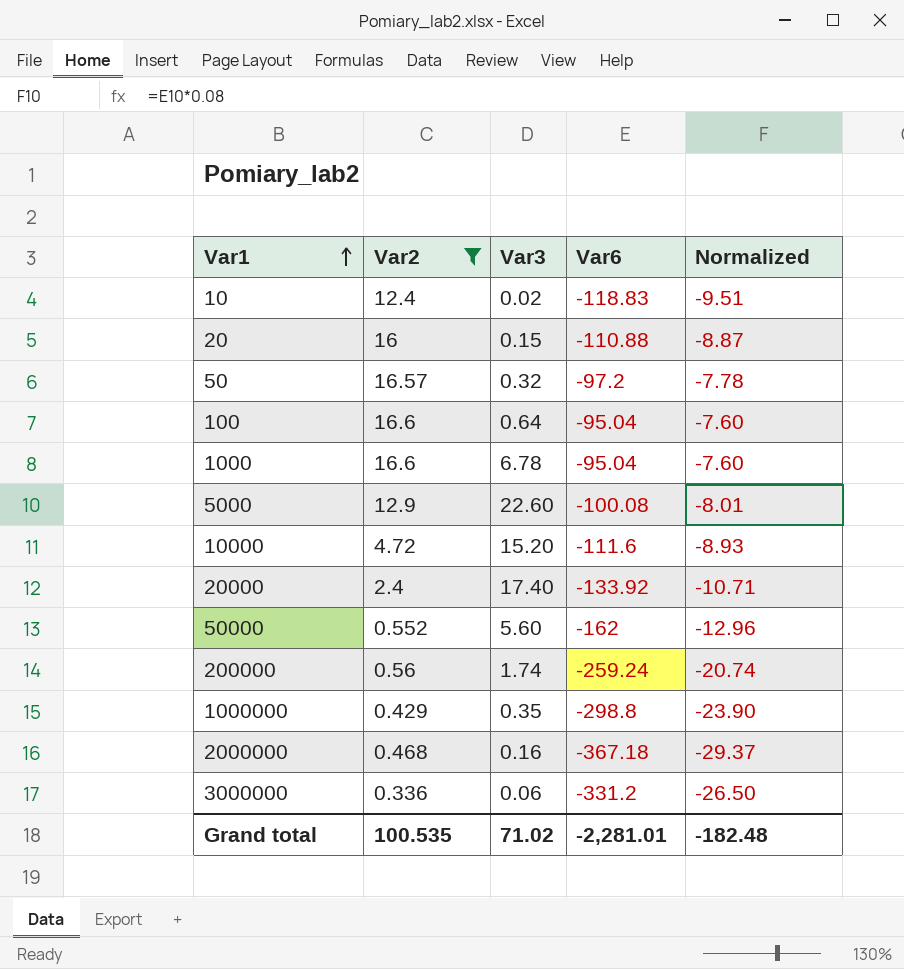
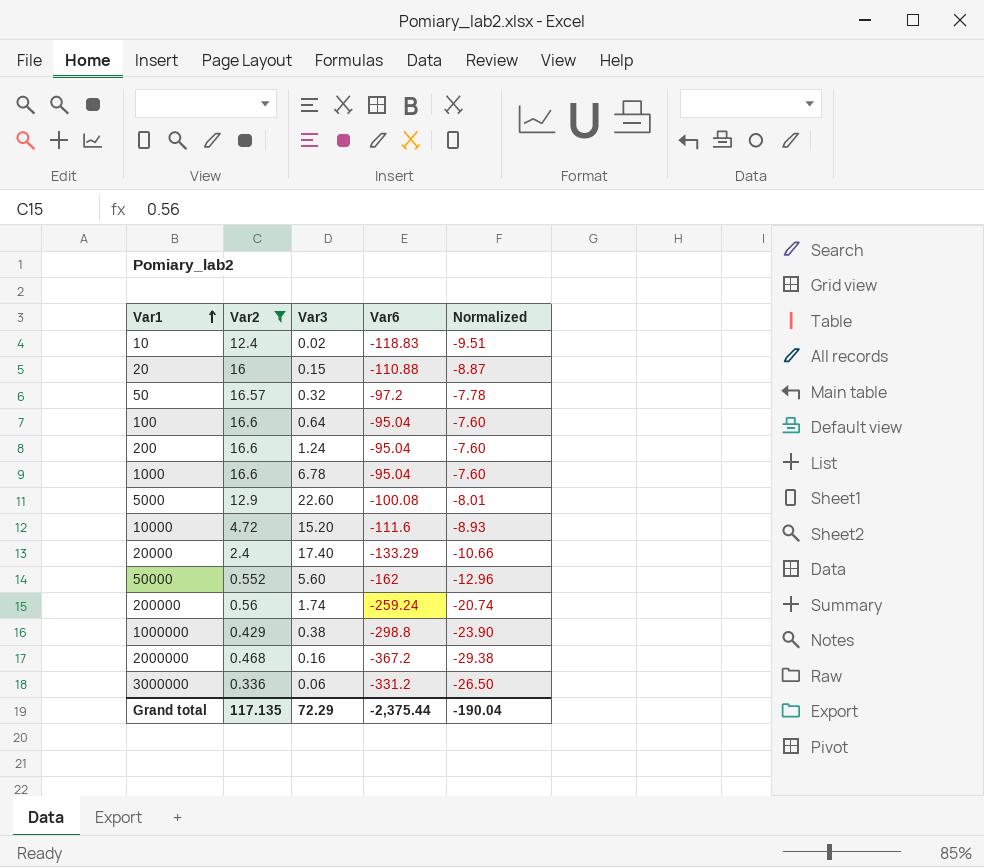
row 200: none -> 16.6 | 1.24 | -95.04 | -7.60
20000 | Var6: -133.92 -> -133.29
20000 | Normalized: -10.71 -> -10.66
1000000 | Var3: 0.35 -> 0.38
2000000 | Var6: -367.18 -> -367.2
2000000 | Normalized: -29.37 -> -29.38
Grand total | Var2: 100.535 -> 117.135
Grand total | Var3: 71.02 -> 72.29
Grand total | Var6: -2,281.01 -> -2,375.44
Grand total | Normalized: -182.48 -> -190.04

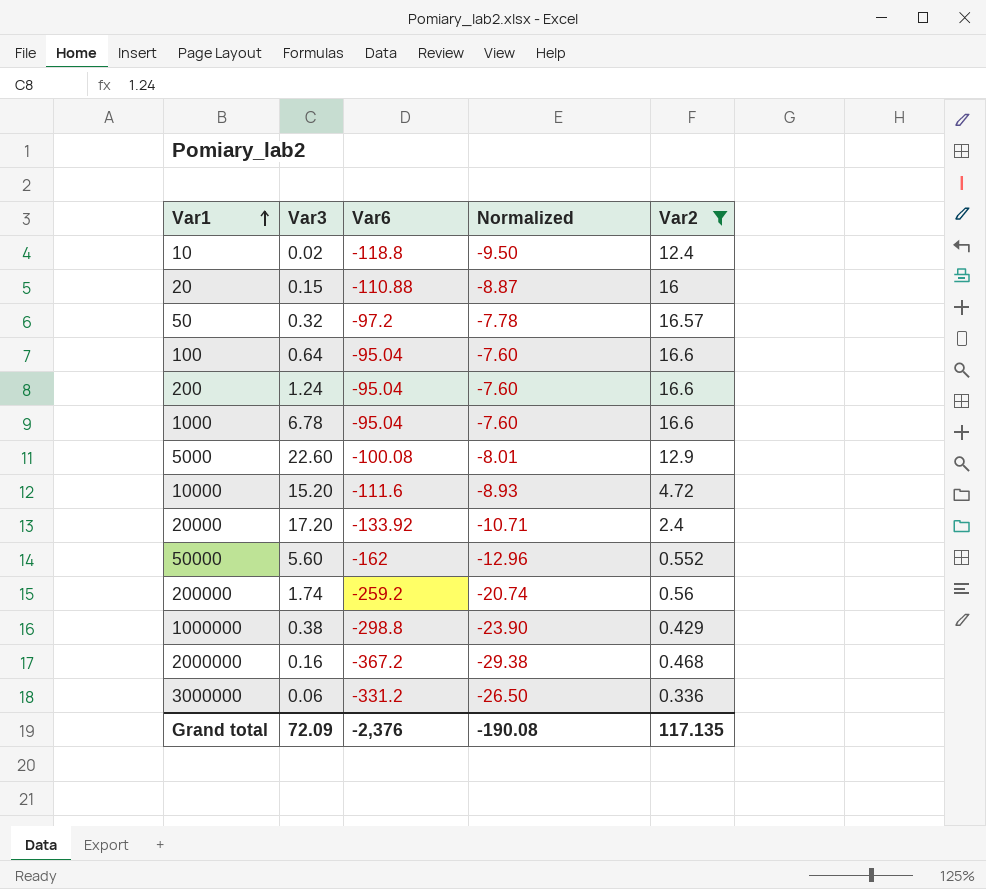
column Var2 | position: 2 -> 5
10 | Var6: -118.83 -> -118.8
10 | Normalized: -9.51 -> -9.50
20000 | Var3: 17.40 -> 17.20
20000 | Var6: -133.29 -> -133.92
20000 | Normalized: -10.66 -> -10.71
200000 | Var6: -259.24 -> -259.2
Grand total | Var3: 72.29 -> 72.09
Grand total | Var6: -2,375.44 -> -2,376
Grand total | Normalized: -190.04 -> -190.08

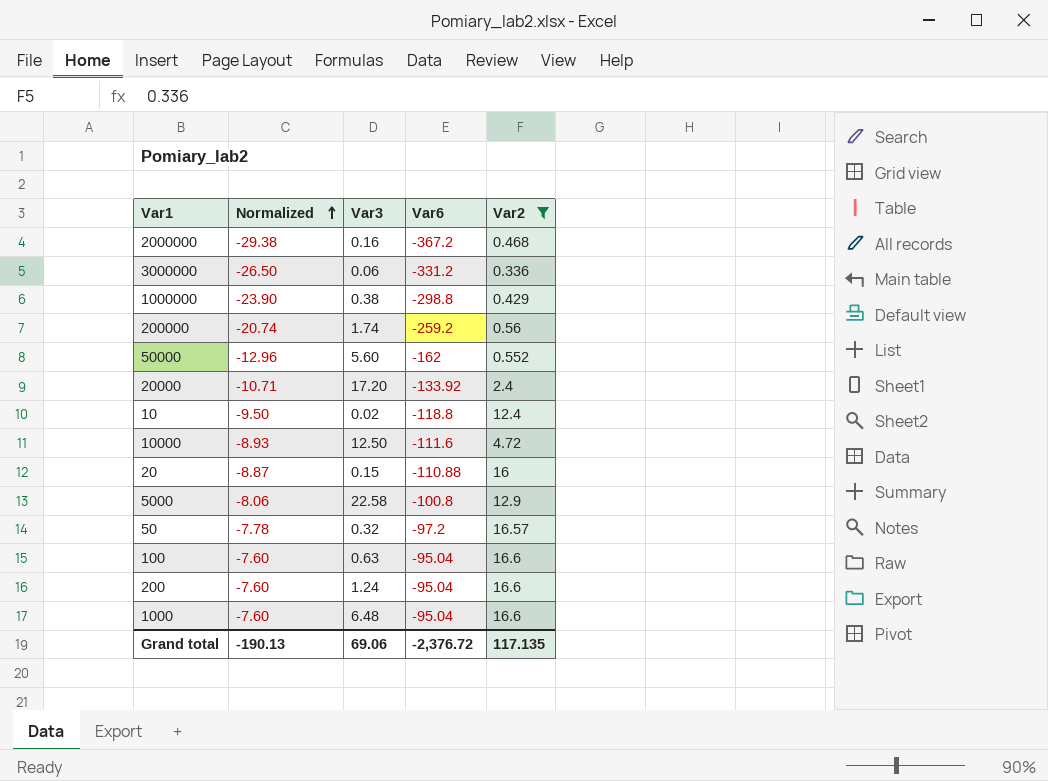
row order: Var1 ascending -> Normalized ascending
column Normalized | position: 4 -> 2
10000 | Var3: 15.20 -> 12.50
5000 | Normalized: -8.01 -> -8.06
5000 | Var3: 22.60 -> 22.58
5000 | Var6: -100.08 -> -100.8
100 | Var3: 0.64 -> 0.63
1000 | Var3: 6.78 -> 6.48
Grand total | Normalized: -190.08 -> -190.13
Grand total | Var3: 72.09 -> 69.06
Grand total | Var6: -2,376 -> -2,376.72

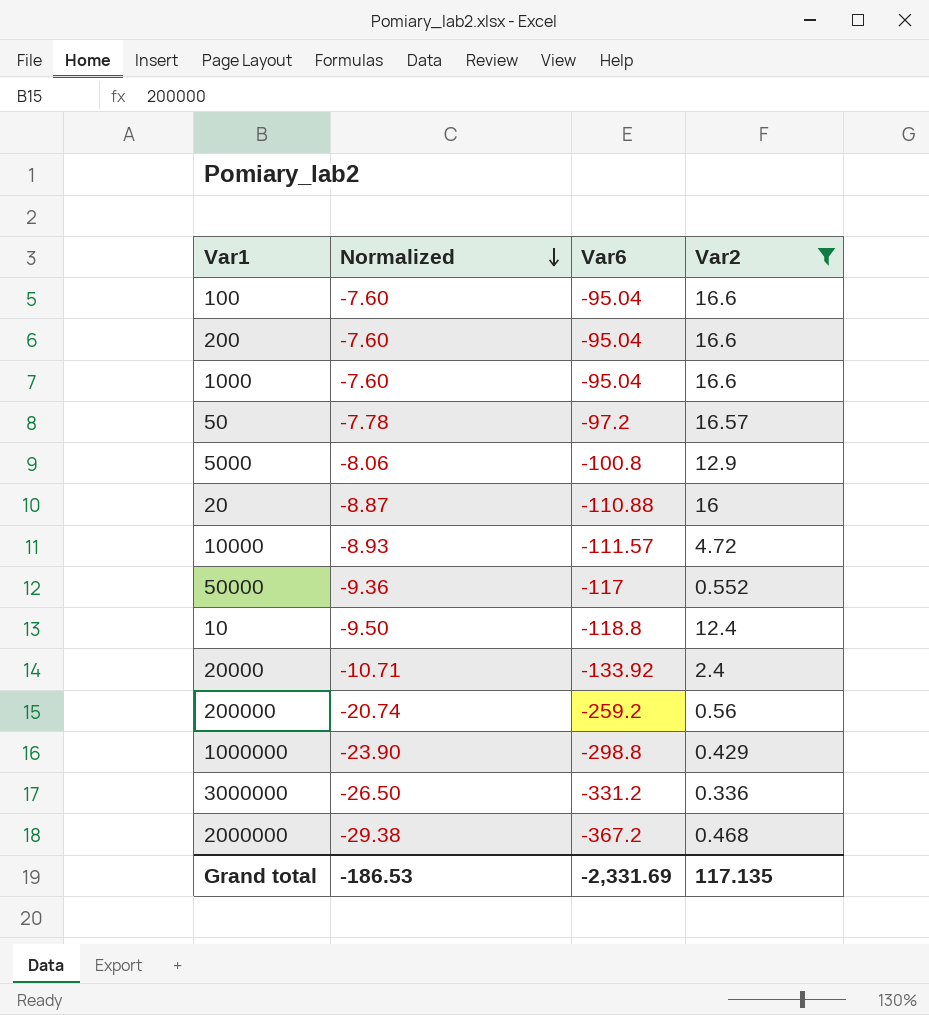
row order: Normalized ascending -> Normalized descending
column Var3 | position: 3 -> none
10000 | Var6: -111.6 -> -111.57
50000 | Normalized: -12.96 -> -9.36
50000 | Var6: -162 -> -117
Grand total | Normalized: -190.13 -> -186.53
Grand total | Var6: -2,376.72 -> -2,331.69

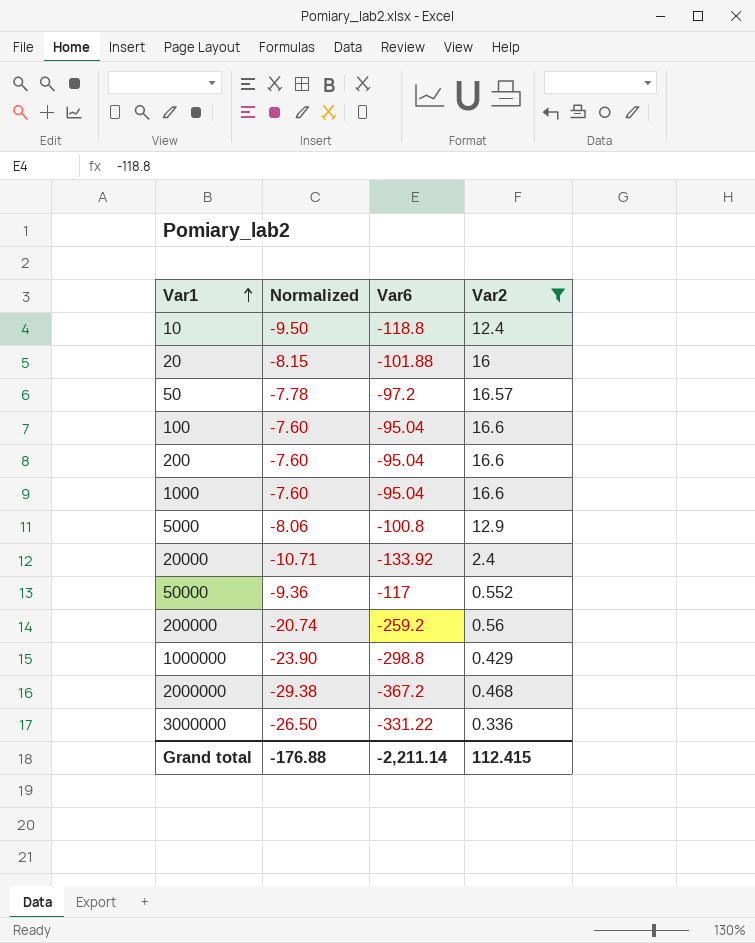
row order: Normalized descending -> Var1 ascending
row 10000: -8.93 | -111.57 | 4.72 -> none
20 | Normalized: -8.87 -> -8.15
20 | Var6: -110.88 -> -101.88
3000000 | Var6: -331.2 -> -331.22
Grand total | Normalized: -186.53 -> -176.88
Grand total | Var6: -2,331.69 -> -2,211.14
Grand total | Var2: 117.135 -> 112.415

